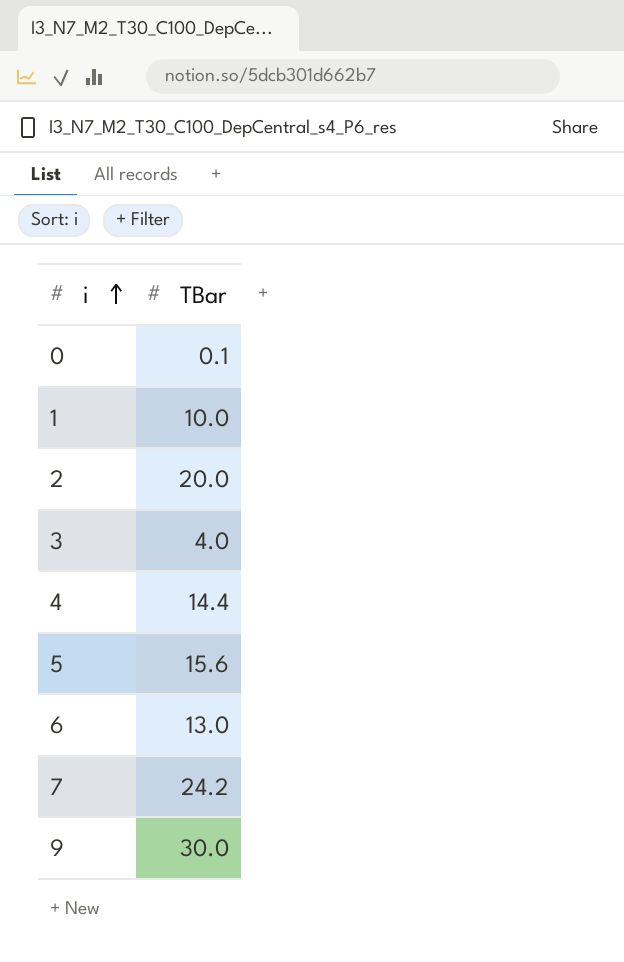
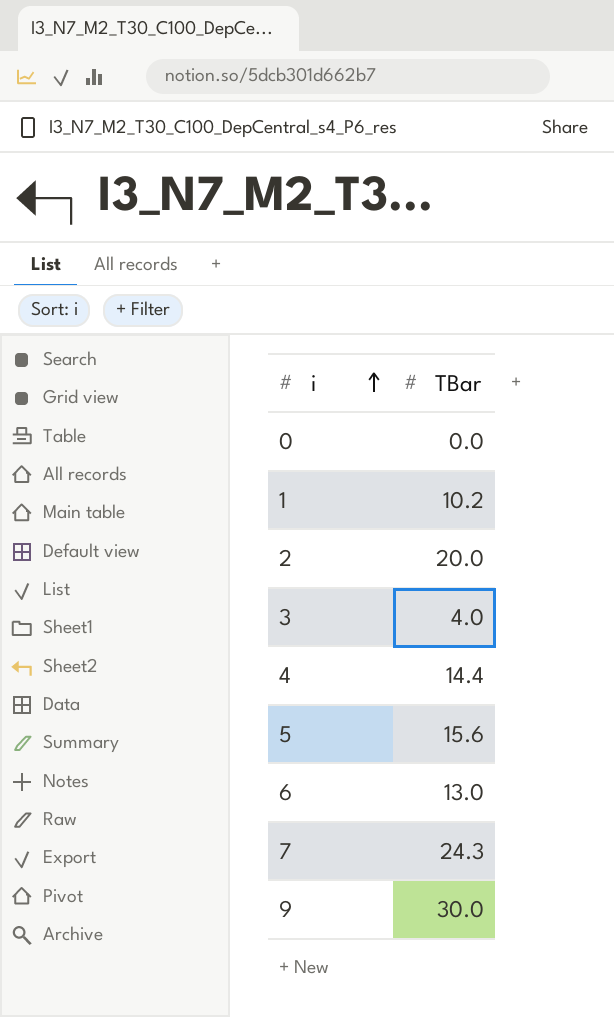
0 | TBar: 0.1 -> 0.0
1 | TBar: 10.0 -> 10.2
7 | TBar: 24.2 -> 24.3

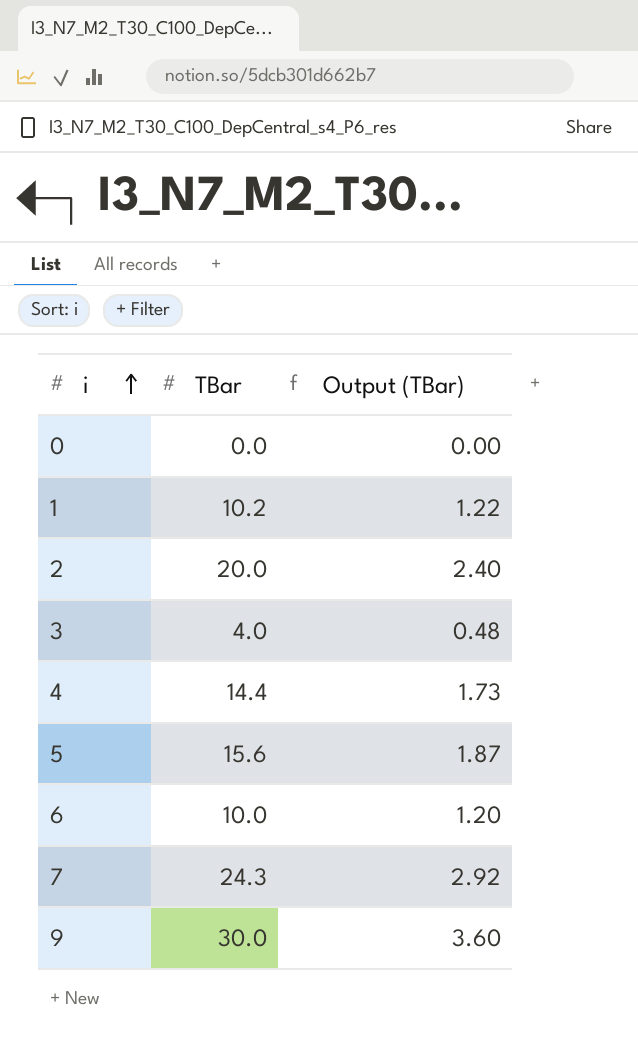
column Output (TBar) | formula: none -> [TBar] * 0.12
6 | TBar: 13.0 -> 10.0

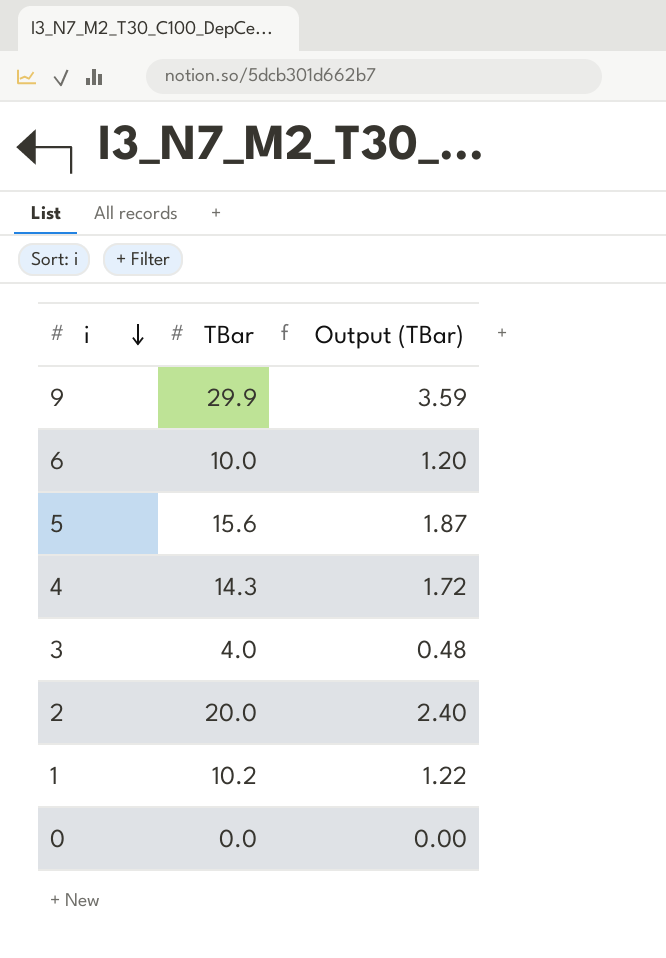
row order: i ascending -> i descending
row 7: 24.3 | 2.92 -> none
9 | TBar: 30.0 -> 29.9
9 | Output (TBar): 3.60 -> 3.59
4 | TBar: 14.4 -> 14.3
4 | Output (TBar): 1.73 -> 1.72

